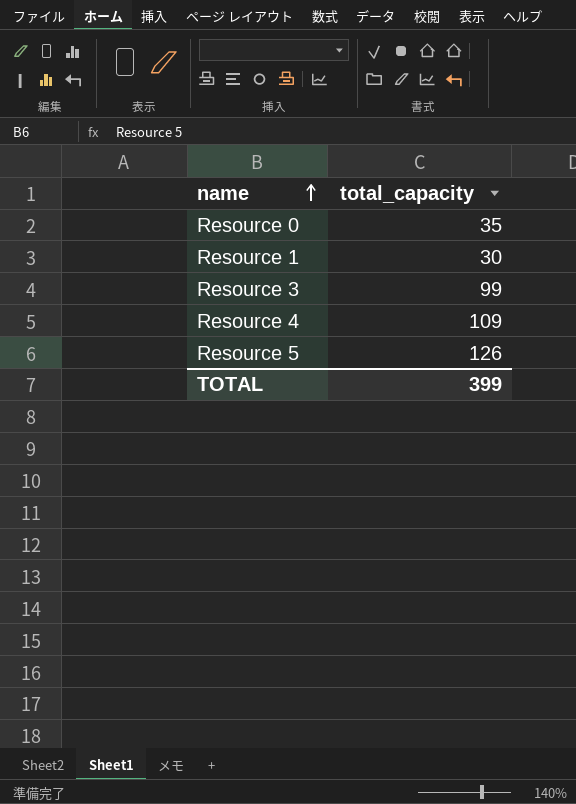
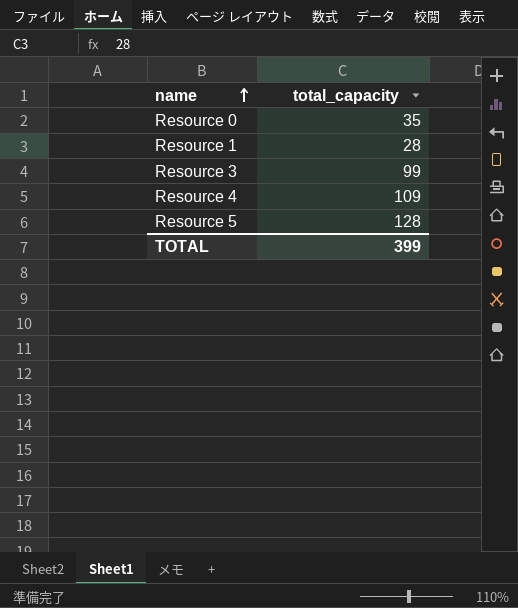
Resource 1 | total_capacity: 30 -> 28
Resource 5 | total_capacity: 126 -> 128

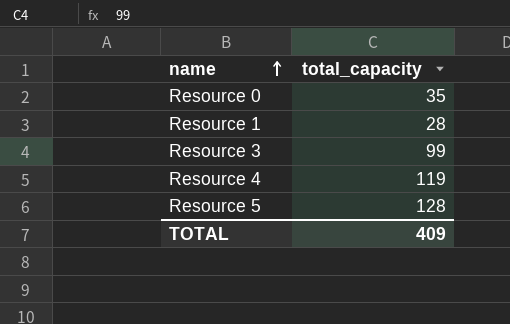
Resource 4 | total_capacity: 109 -> 119
TOTAL | total_capacity: 399 -> 409

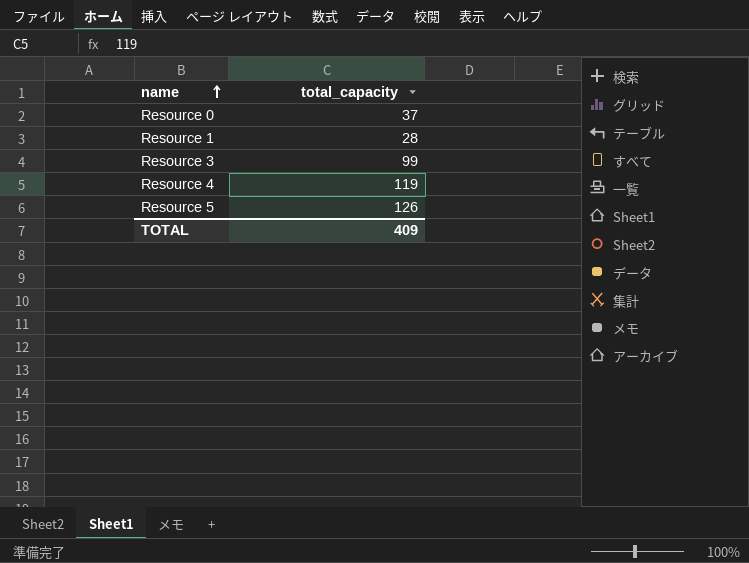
Resource 0 | total_capacity: 35 -> 37
Resource 5 | total_capacity: 128 -> 126

